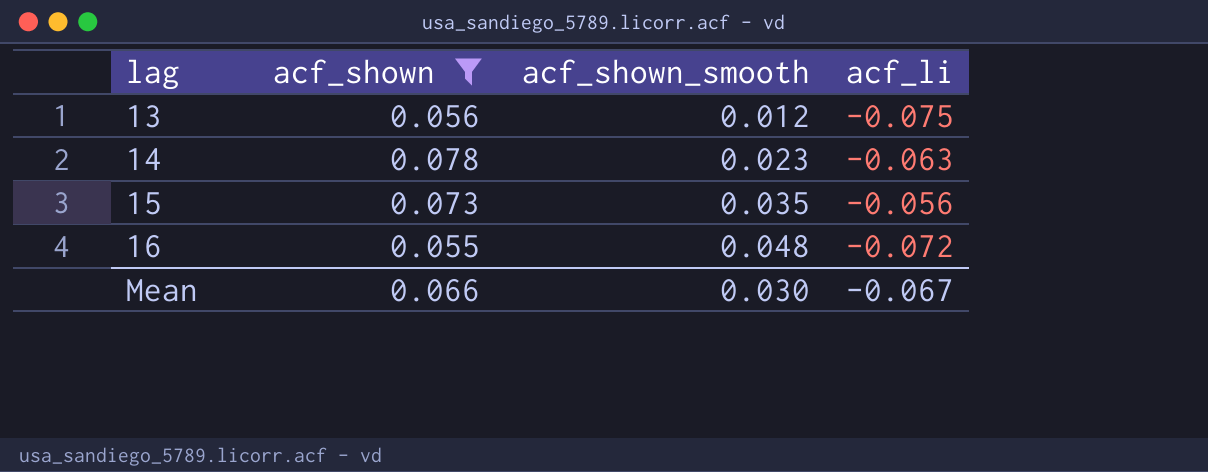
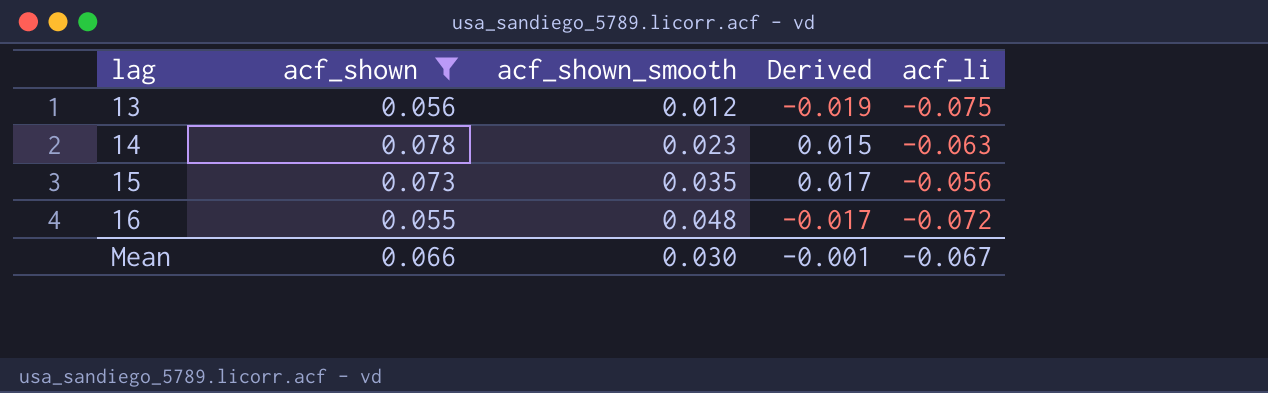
column Derived | formula: none -> [acf_shown] + [acf_li]

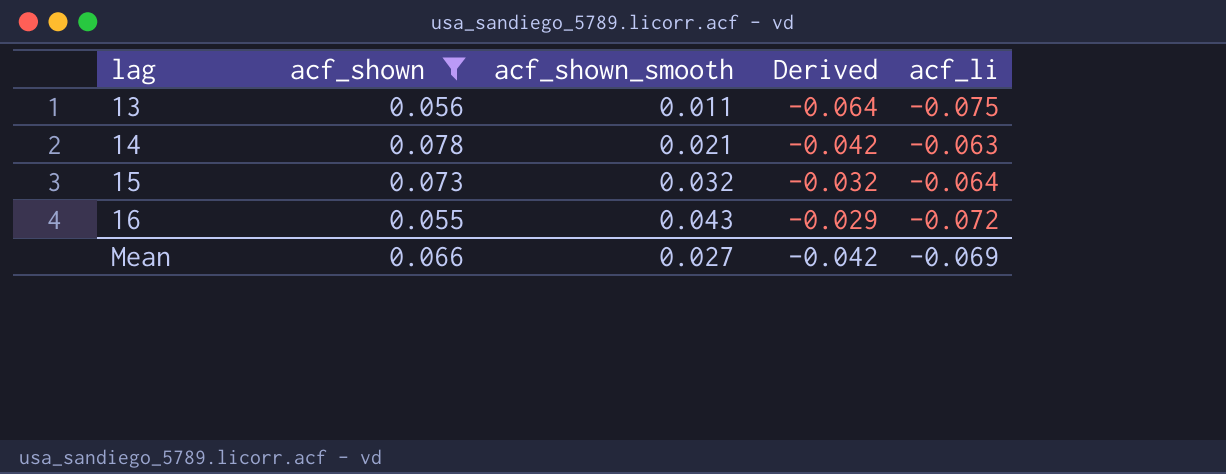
column Derived | formula: [acf_shown] + [acf_li] -> [acf_shown_smooth] + [acf_li]
13 | acf_shown_smooth: 0.012 -> 0.011
14 | acf_shown_smooth: 0.023 -> 0.021
15 | acf_shown_smooth: 0.035 -> 0.032
15 | acf_li: -0.056 -> -0.064
16 | acf_shown_smooth: 0.048 -> 0.043
Mean | acf_shown_smooth: 0.030 -> 0.027
Mean | Derived: -0.001 -> -0.042
Mean | acf_li: -0.067 -> -0.069

